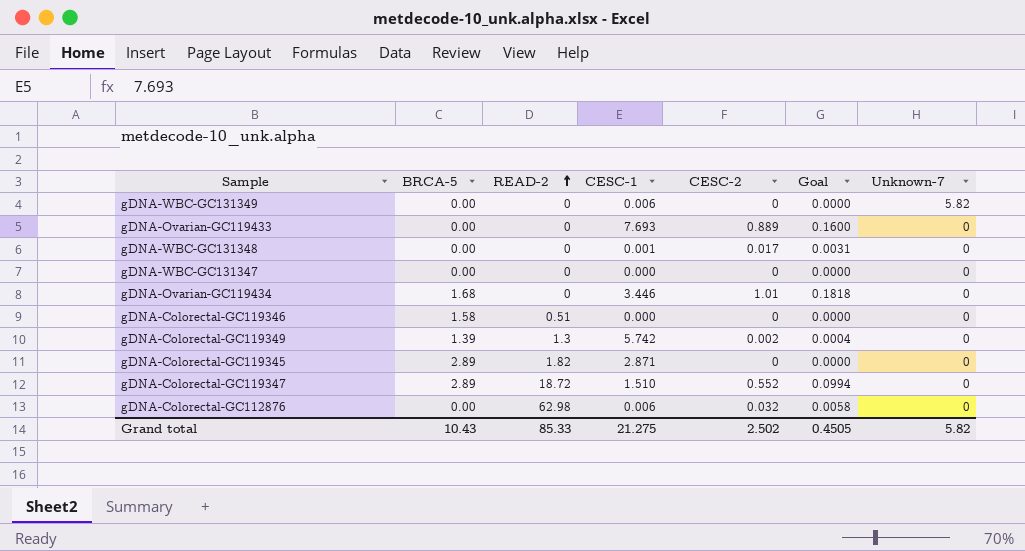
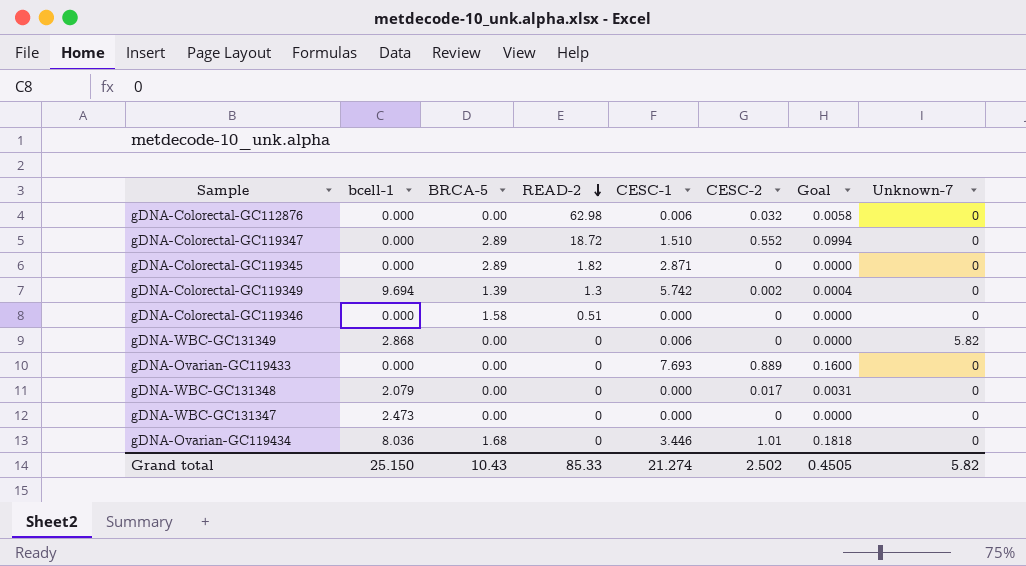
row order: READ-2 ascending -> READ-2 descending
column bcell-1 | position: none -> 2
gDNA-WBC-GC131348 | CESC-1: 0.001 -> 0.000
Grand total | CESC-1: 21.275 -> 21.274

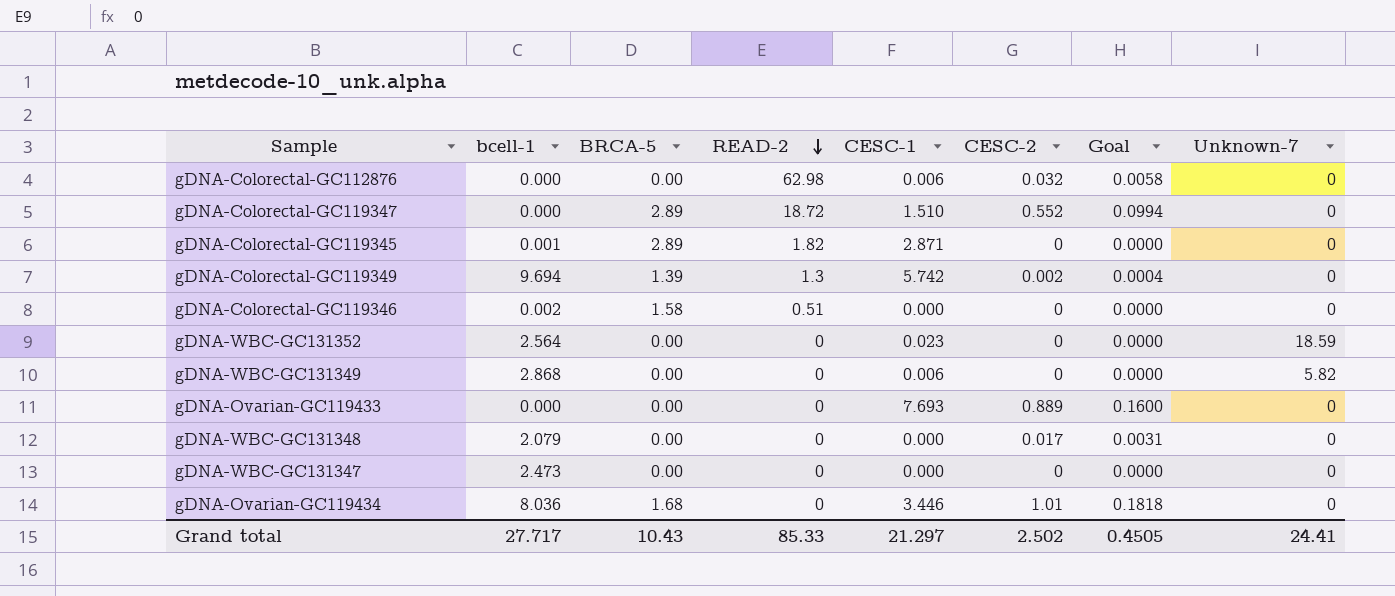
gDNA-Colorectal-GC119345 | bcell-1: 0.000 -> 0.001
gDNA-Colorectal-GC119346 | bcell-1: 0.000 -> 0.002
row gDNA-WBC-GC131352: none -> 2.564 | 0.00 | 0 | 0.023 | 0 | 0.0000 | 18.59
Grand total | bcell-1: 25.150 -> 27.717
Grand total | CESC-1: 21.274 -> 21.297
Grand total | Unknown-7: 5.82 -> 24.41

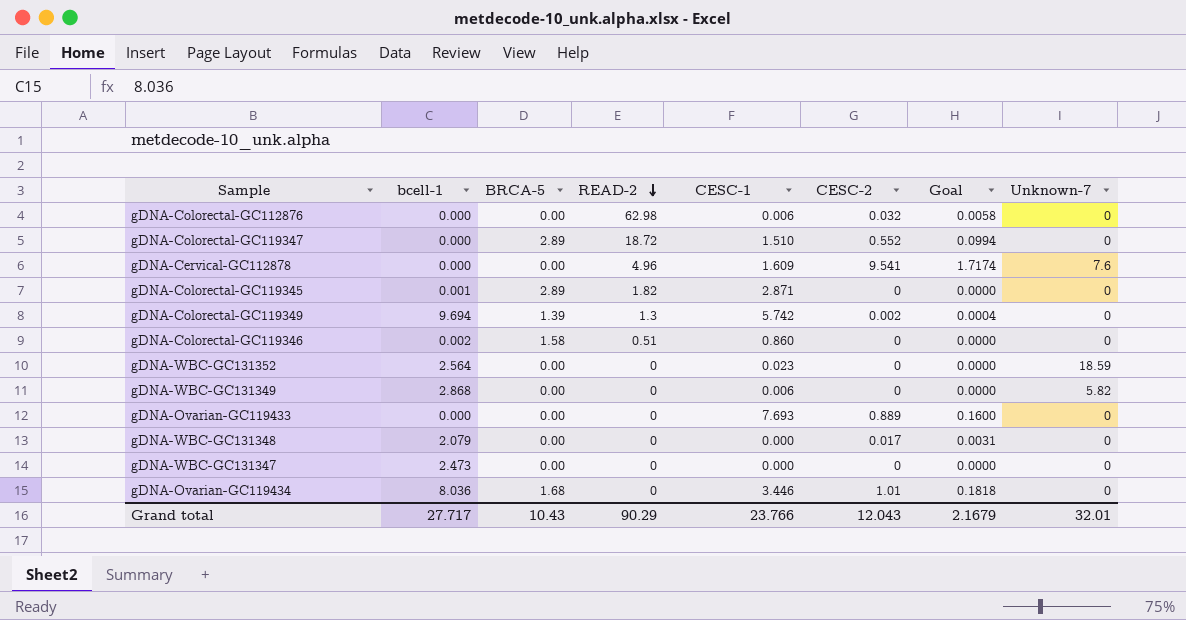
row gDNA-Cervical-GC112878: none -> 0.000 | 0.00 | 4.96 | 1.609 | 9.541 | 1.7174 | 7.6
gDNA-Colorectal-GC119346 | CESC-1: 0.000 -> 0.860
Grand total | READ-2: 85.33 -> 90.29
Grand total | CESC-1: 21.297 -> 23.766
Grand total | CESC-2: 2.502 -> 12.043
Grand total | Goal: 0.4505 -> 2.1679
Grand total | Unknown-7: 24.41 -> 32.01

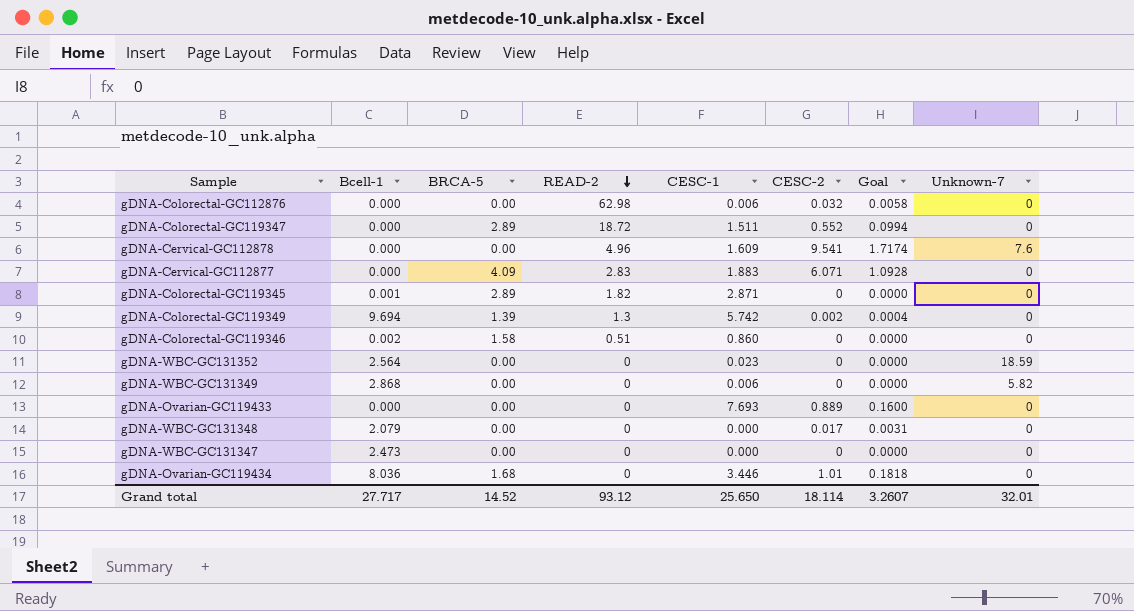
column name: bcell-1 -> Bcell-1
gDNA-Colorectal-GC119347 | CESC-1: 1.510 -> 1.511
row gDNA-Cervical-GC112877: none -> 0.000 | 4.09 | 2.83 | 1.883 | 6.071 | 1.0928 | 0
Grand total | BRCA-5: 10.43 -> 14.52
Grand total | READ-2: 90.29 -> 93.12
Grand total | CESC-1: 23.766 -> 25.650
Grand total | CESC-2: 12.043 -> 18.114
Grand total | Goal: 2.1679 -> 3.2607

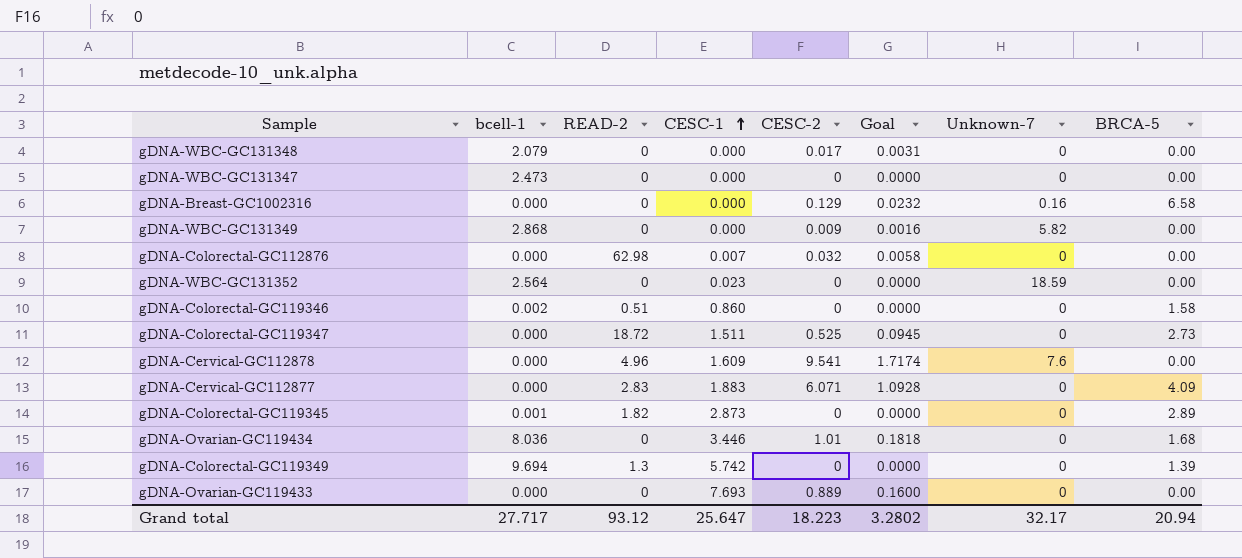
row order: READ-2 descending -> CESC-1 ascending
column name: Bcell-1 -> bcell-1
column BRCA-5 | position: 3 -> 8
row gDNA-Breast-GC1002316: none -> 0.000 | 0 | 0.000 | 0.129 | 0.0232 | 0.16 | 6.58
gDNA-WBC-GC131349 | CESC-1: 0.006 -> 0.000
gDNA-WBC-GC131349 | CESC-2: 0 -> 0.009
gDNA-WBC-GC131349 | Goal: 0.0000 -> 0.0016
gDNA-Colorectal-GC112876 | CESC-1: 0.006 -> 0.007
gDNA-Colorectal-GC119347 | CESC-2: 0.552 -> 0.525
gDNA-Colorectal-GC119347 | Goal: 0.0994 -> 0.0945
gDNA-Colorectal-GC119347 | BRCA-5: 2.89 -> 2.73
gDNA-Colorectal-GC119345 | CESC-1: 2.871 -> 2.873
gDNA-Colorectal-GC119349 | CESC-2: 0.002 -> 0
gDNA-Colorectal-GC119349 | Goal: 0.0004 -> 0.0000
Grand total | CESC-1: 25.650 -> 25.647
Grand total | CESC-2: 18.114 -> 18.223
Grand total | Goal: 3.2607 -> 3.2802
Grand total | Unknown-7: 32.01 -> 32.17
Grand total | BRCA-5: 14.52 -> 20.94

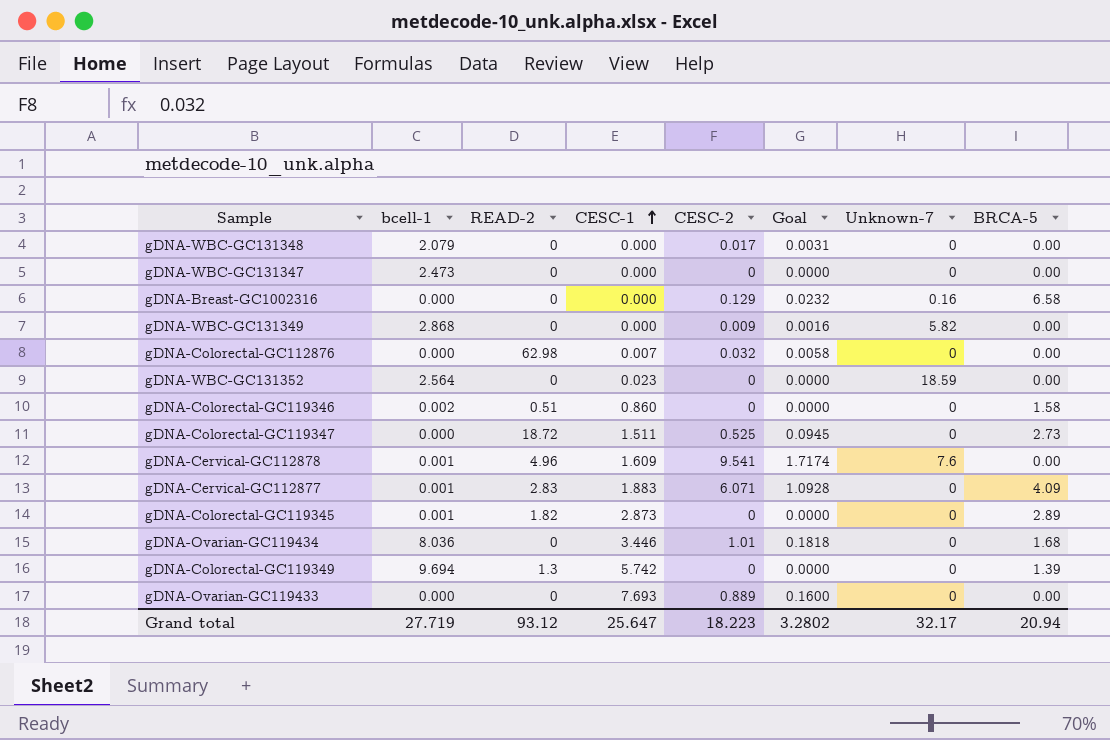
gDNA-Cervical-GC112878 | bcell-1: 0.000 -> 0.001
gDNA-Cervical-GC112877 | bcell-1: 0.000 -> 0.001
Grand total | bcell-1: 27.717 -> 27.719

